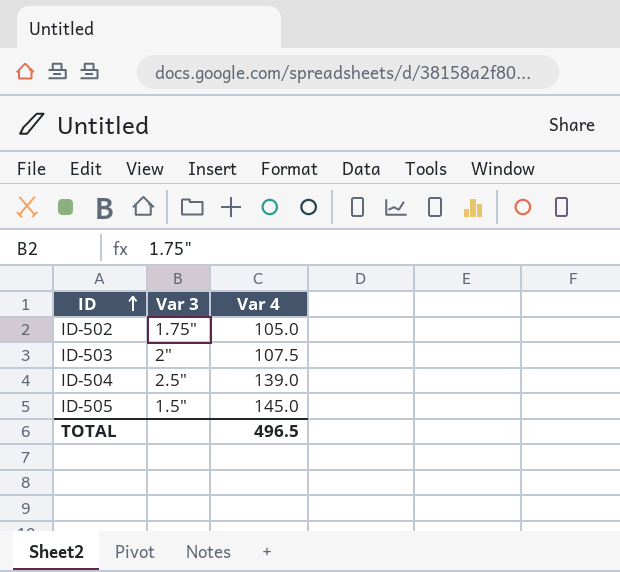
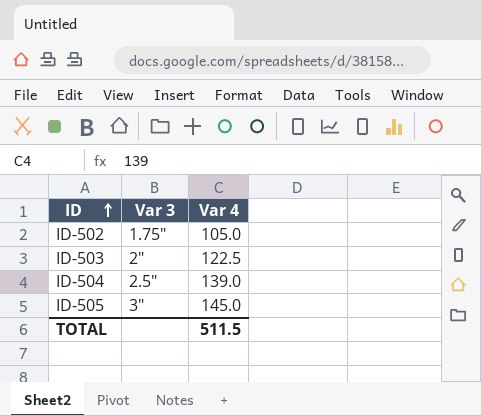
ID-503 | Var 4: 107.5 -> 122.5
ID-505 | Var 3: 1.5" -> 3"
TOTAL | Var 4: 496.5 -> 511.5

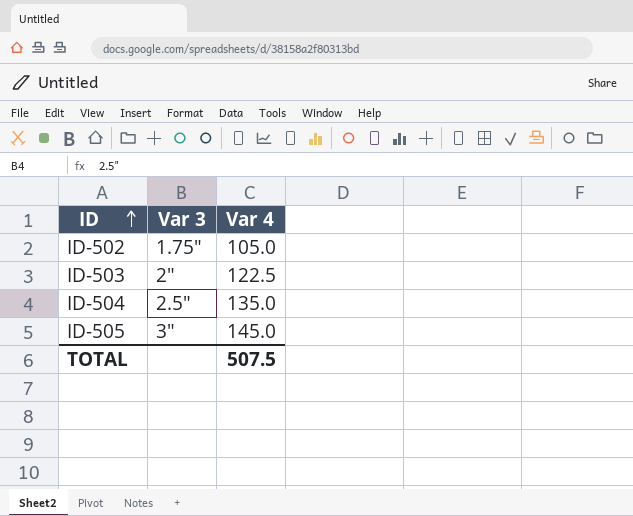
ID-504 | Var 4: 139.0 -> 135.0
TOTAL | Var 4: 511.5 -> 507.5

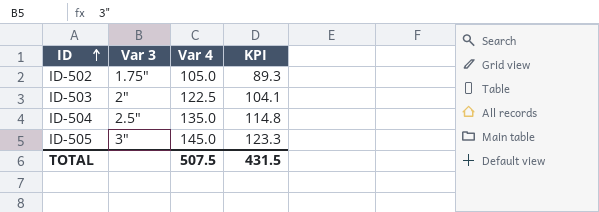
column KPI | formula: none -> [Var 4] * 0.85

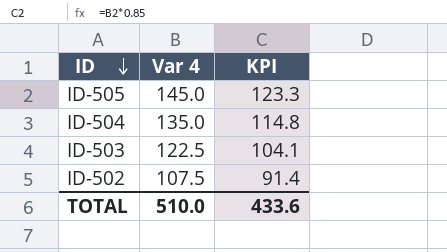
row order: ID ascending -> ID descending
column Var 3 | position: 2 -> none
ID-502 | Var 4: 105.0 -> 107.5
ID-502 | KPI: 89.3 -> 91.4
TOTAL | Var 4: 507.5 -> 510.0
TOTAL | KPI: 431.5 -> 433.6

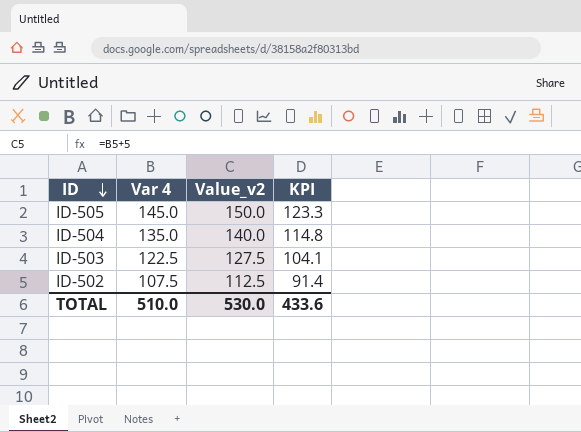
column Value_v2 | formula: none -> [Var 4] + 5

